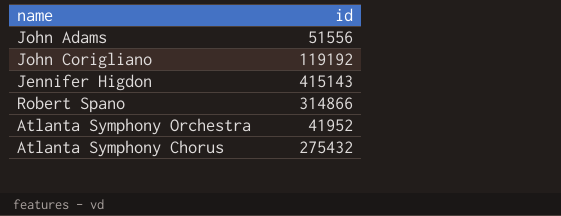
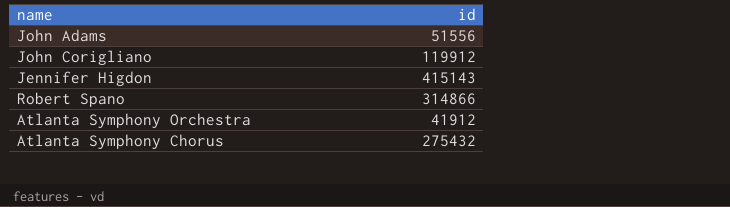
John Corigliano | id: 119192 -> 119912
Atlanta Symphony Orchestra | id: 41952 -> 41912

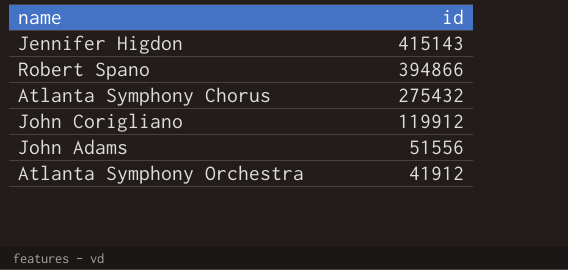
row order: none -> id descending
Robert Spano | id: 314866 -> 394866

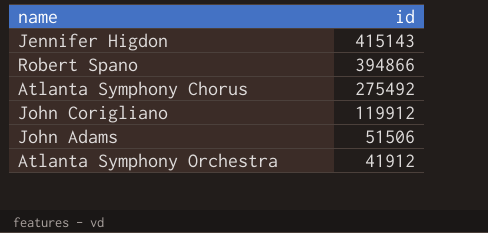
Atlanta Symphony Chorus | id: 275432 -> 275492
John Adams | id: 51556 -> 51506

